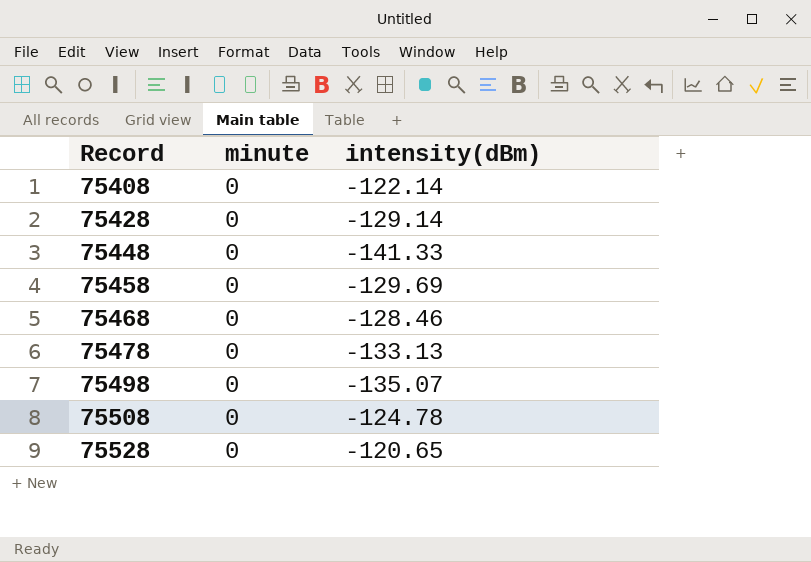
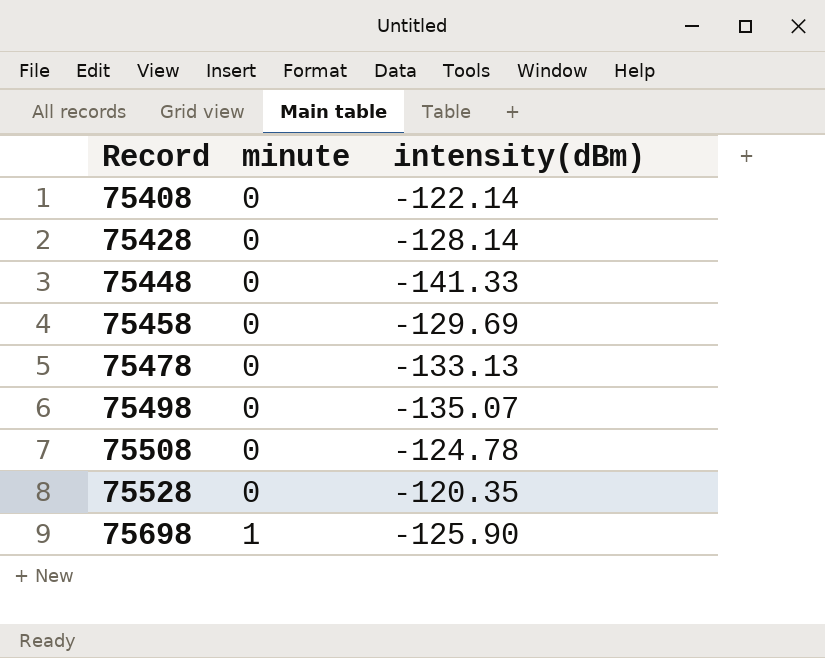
row 75468: 0 | -128.46 -> none
75428 | intensity(dBm): -129.14 -> -128.14
75528 | intensity(dBm): -120.65 -> -120.35
row 75698: none -> 1 | -125.90

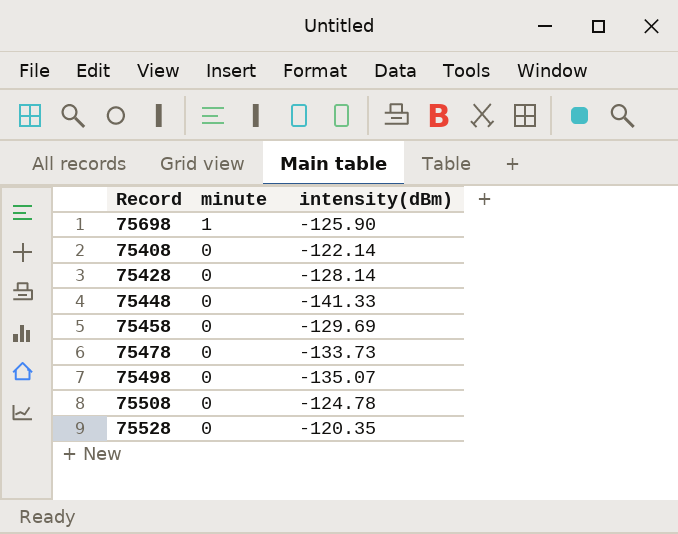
row order: Record ascending -> minute descending
75478 | intensity(dBm): -133.13 -> -133.73

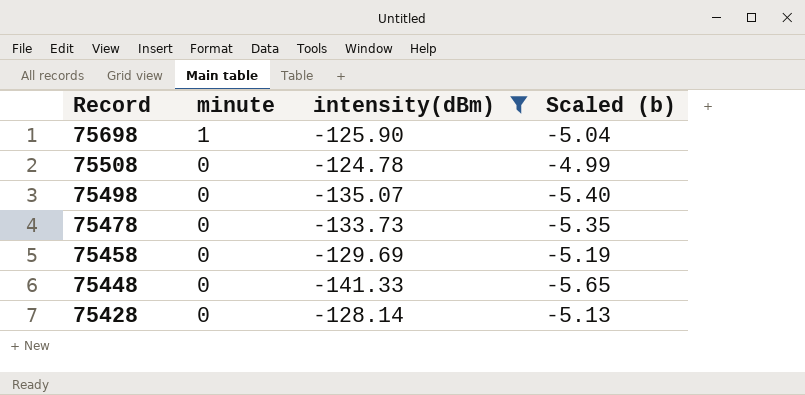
filter: none -> intensity(dBm) <= -124.78
row order: minute descending -> Record descending
column Scaled (b) | formula: none -> [intensity(dBm)] * 0.04

